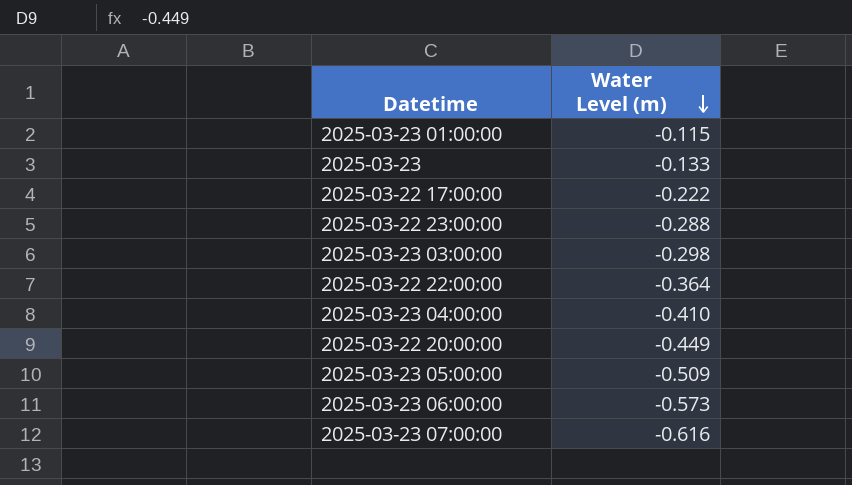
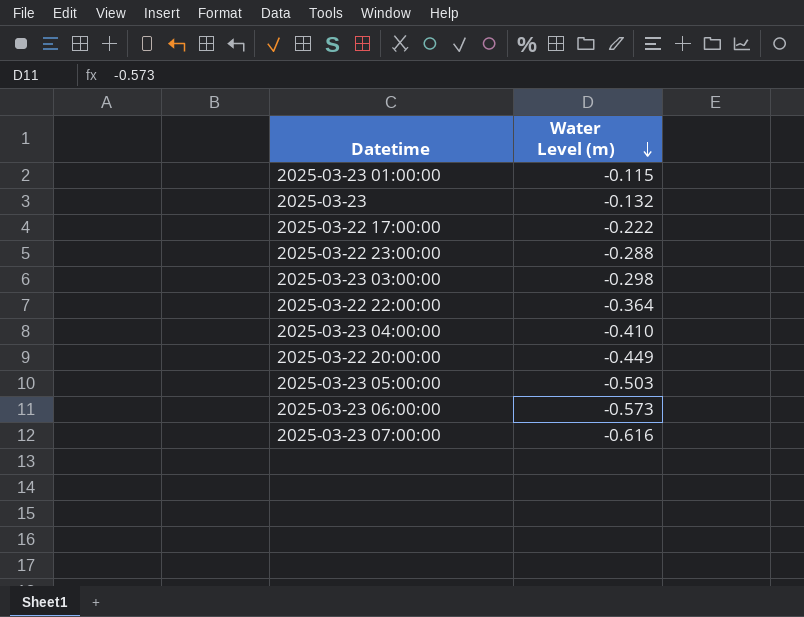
2025-03-23 | Water Level (m): -0.133 -> -0.132
2025-03-23 05:00:00 | Water Level (m): -0.509 -> -0.503

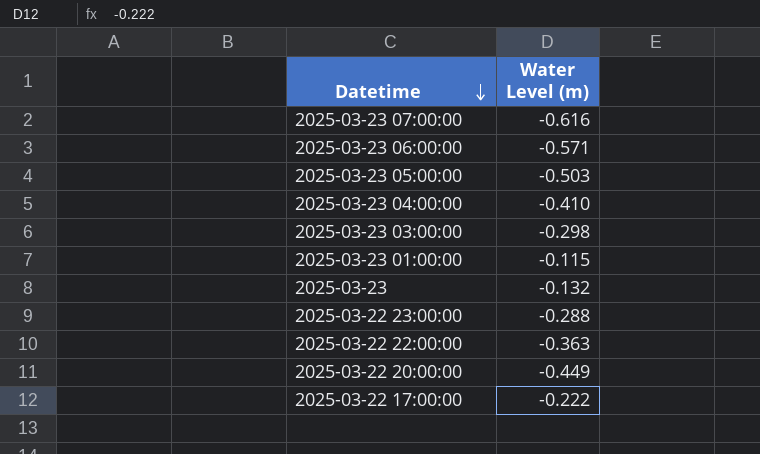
row order: Water Level (m) descending -> Datetime descending
2025-03-23 06:00:00 | Water Level (m): -0.573 -> -0.571
2025-03-22 22:00:00 | Water Level (m): -0.364 -> -0.363

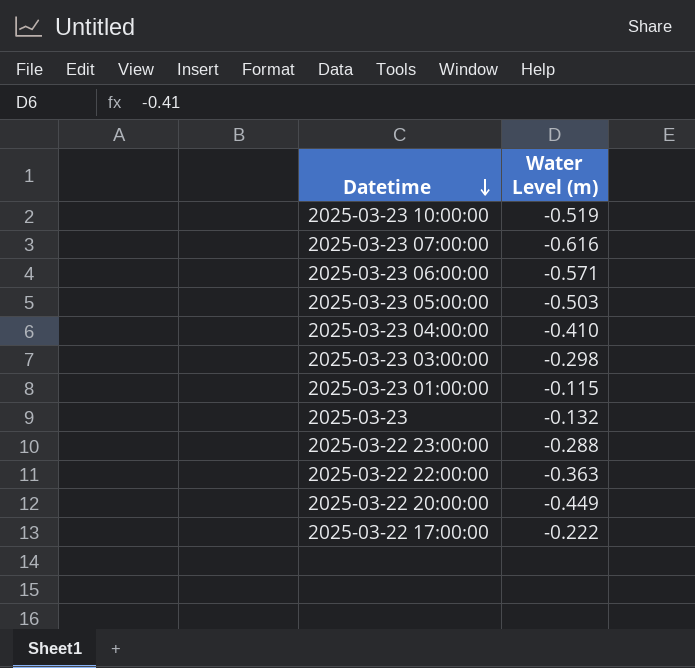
row 2025-03-23 10:00:00: none -> -0.519

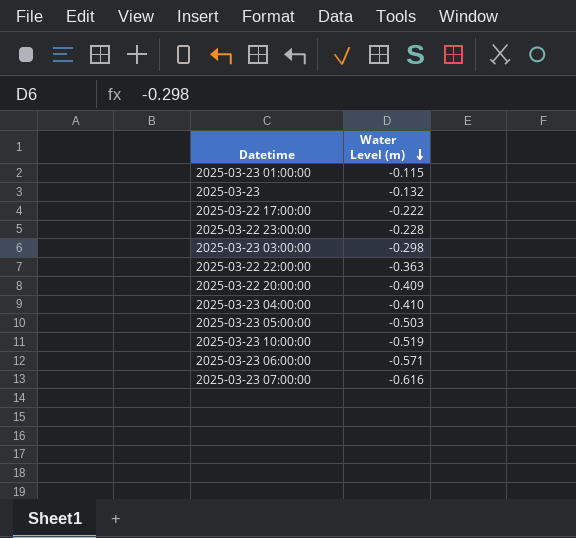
row order: Datetime descending -> Water Level (m) descending
2025-03-22 23:00:00 | Water Level (m): -0.288 -> -0.228
2025-03-22 20:00:00 | Water Level (m): -0.449 -> -0.409

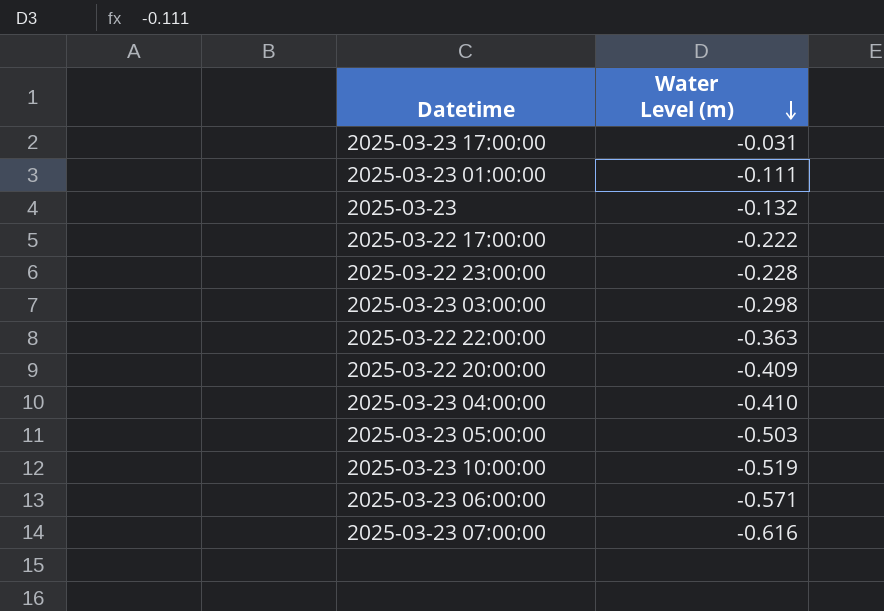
row 2025-03-23 17:00:00: none -> -0.031
2025-03-23 01:00:00 | Water Level (m): -0.115 -> -0.111

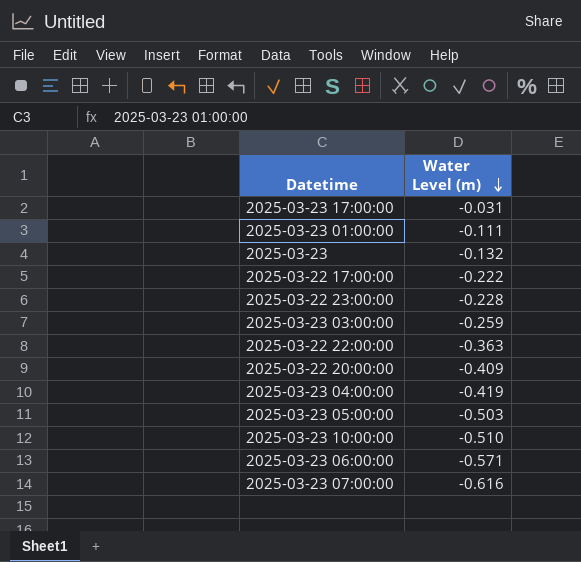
2025-03-23 03:00:00 | Water Level (m): -0.298 -> -0.259
2025-03-23 04:00:00 | Water Level (m): -0.410 -> -0.419
2025-03-23 10:00:00 | Water Level (m): -0.519 -> -0.510

